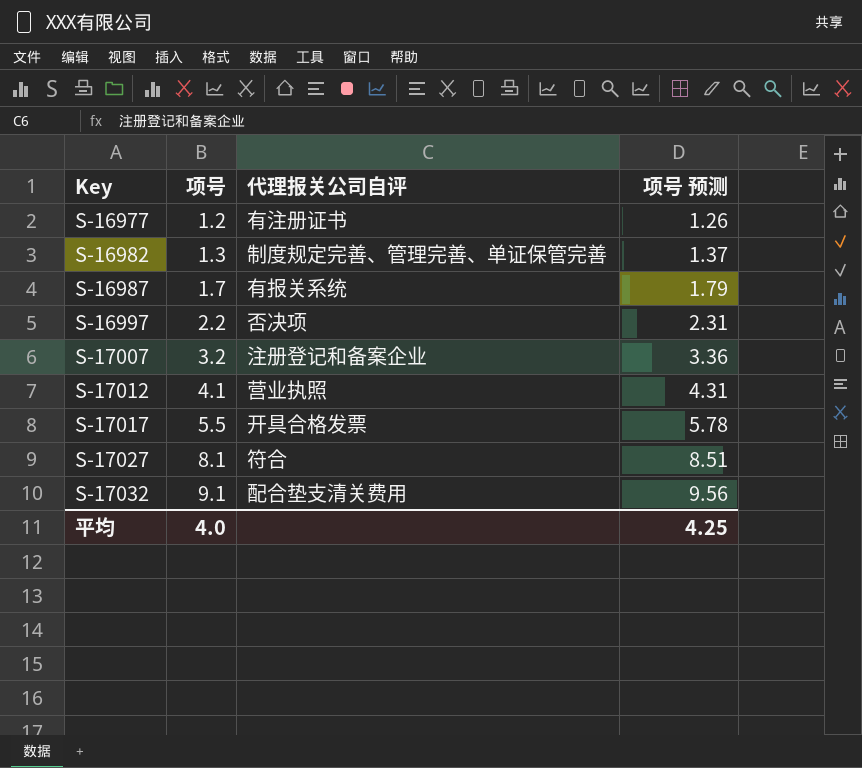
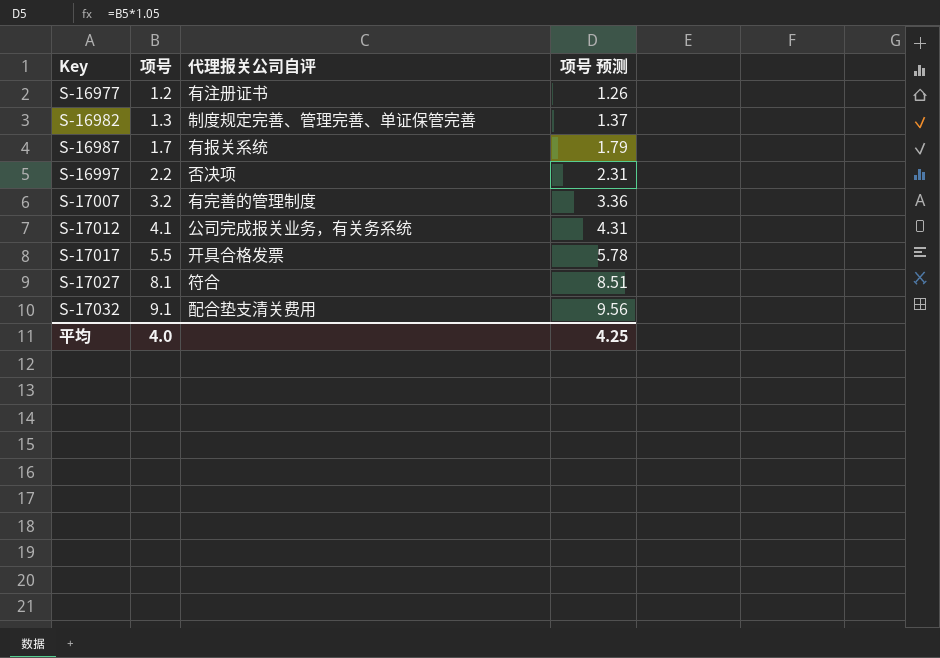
S-17007 | 代理报关公司自评: 注册登记和备案企业 -> 有完善的管理制度
S-17012 | 代理报关公司自评: 营业执照 -> 公司完成报关业务，有关务系统

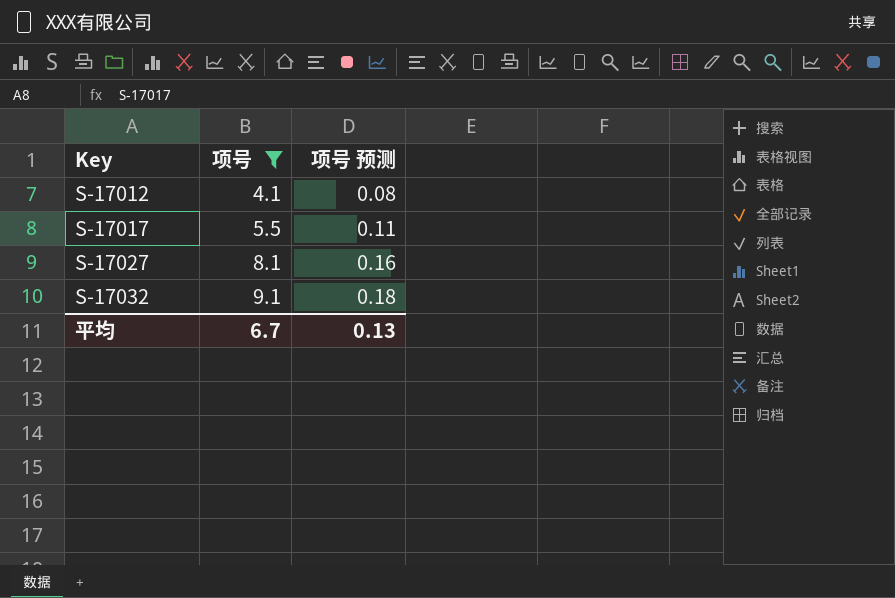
filter: none -> 项号 >= 4.1
column 代理报关公司自评 | position: 3 -> none
column 项号 预测 | formula: [项号] * 1.05 -> [项号] * 0.02
平均 | 项号: 4.0 -> 6.7
平均 | 项号 预测: 4.25 -> 0.13

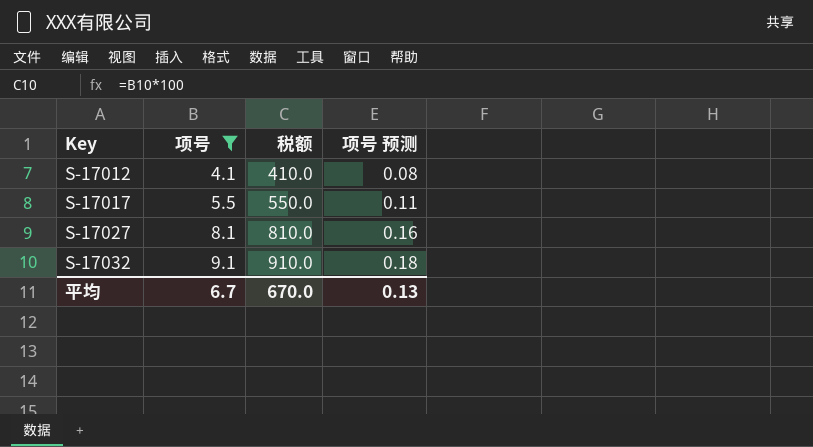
column 税额 | formula: none -> [项号] * 100

